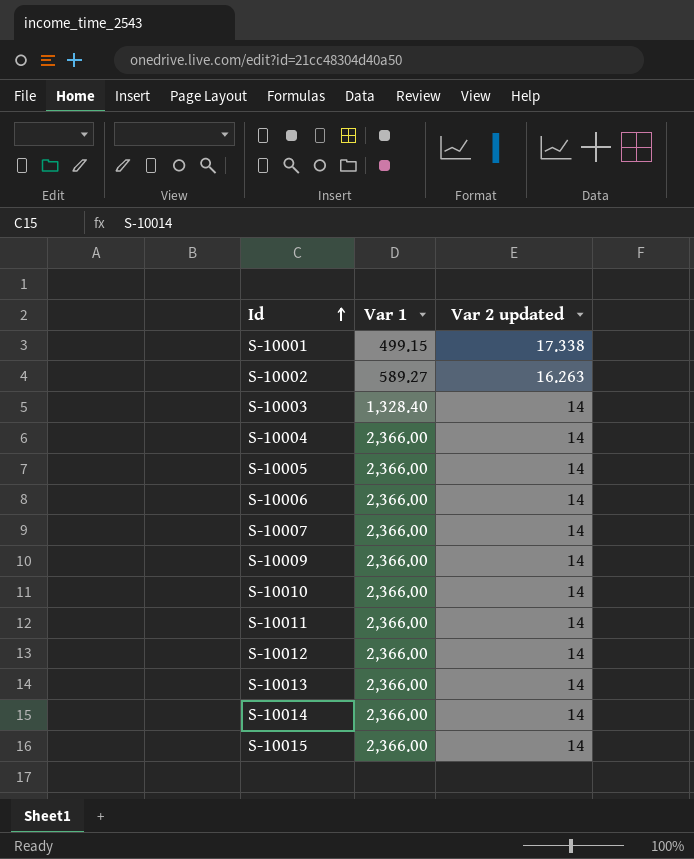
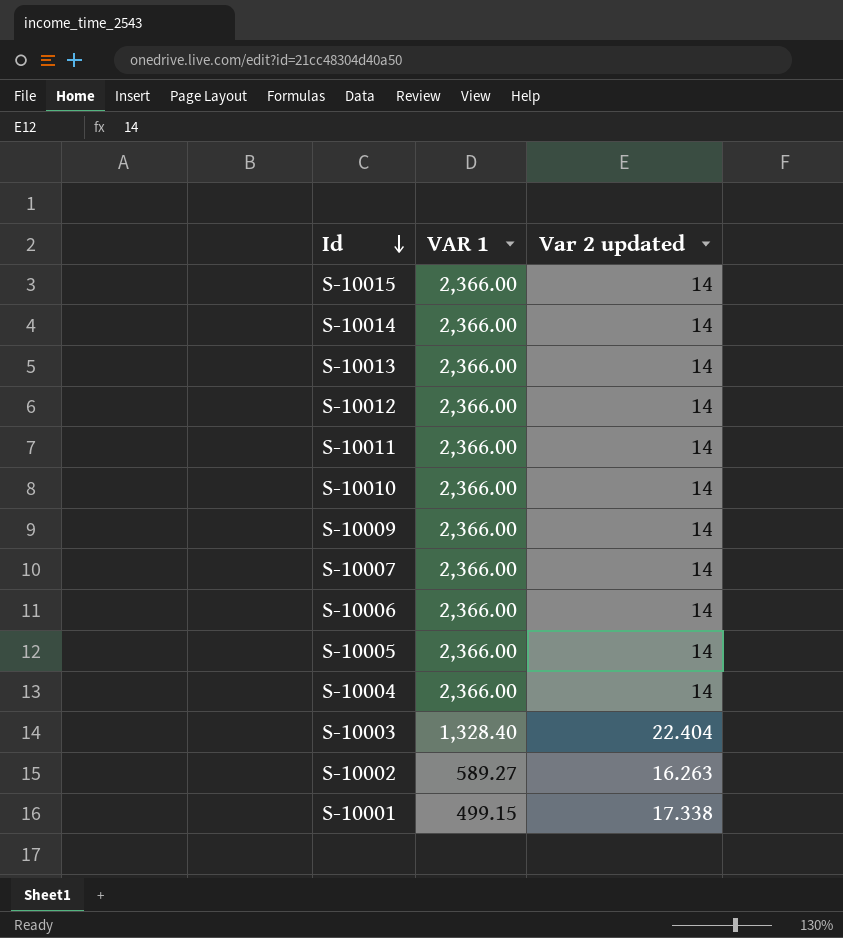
row order: Id ascending -> Id descending
column name: Var 1 -> VAR 1
S-10003 | Var 2 updated: 14 -> 22.404

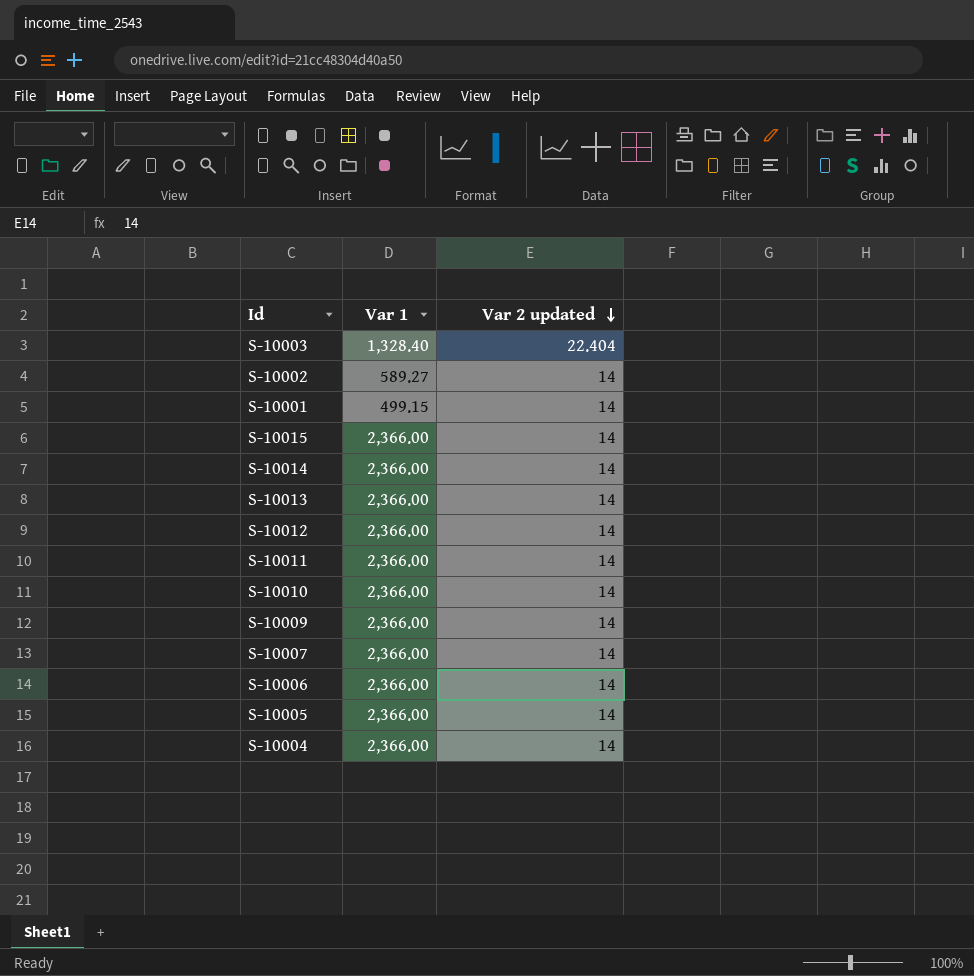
row order: Id descending -> Var 2 updated descending
column name: VAR 1 -> Var 1
S-10002 | Var 2 updated: 16.263 -> 14
S-10001 | Var 2 updated: 17.338 -> 14

